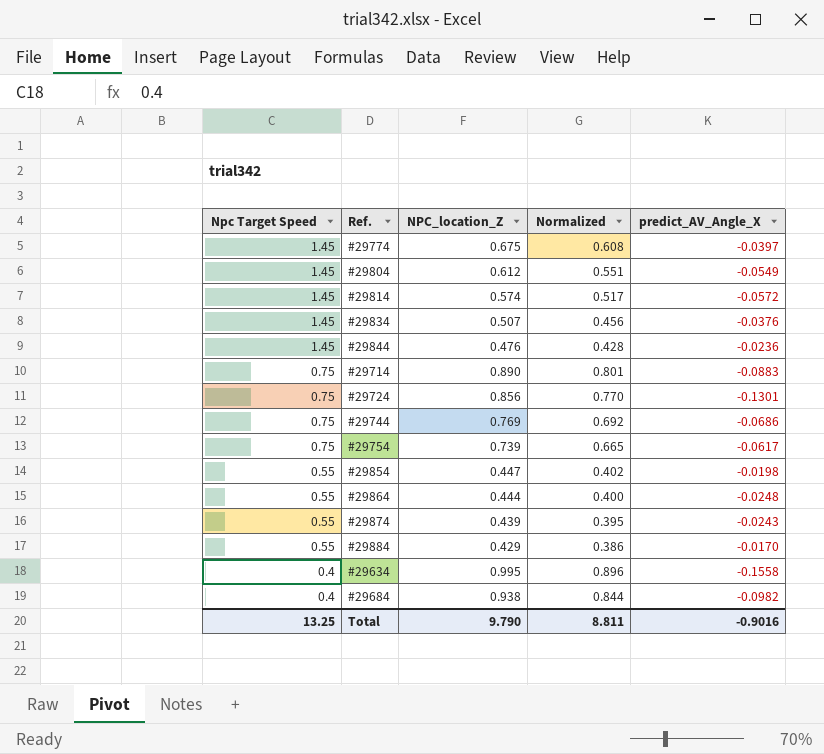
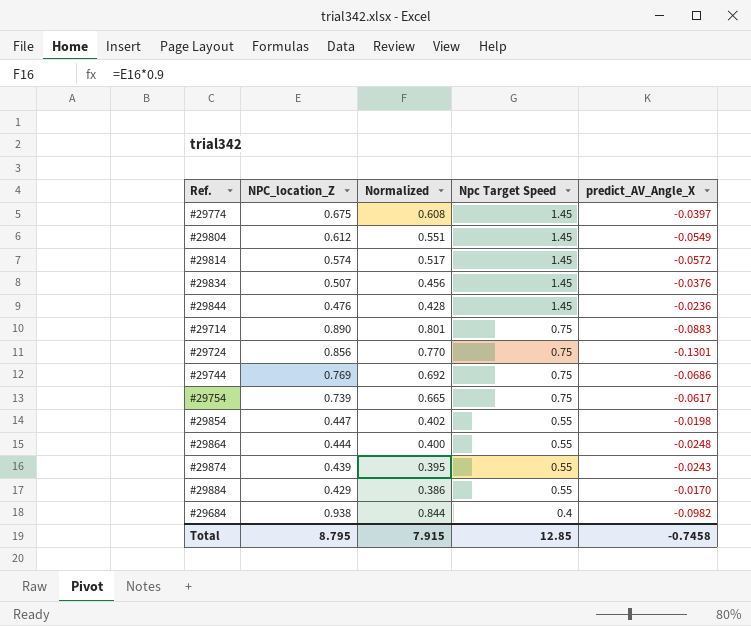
column Npc Target Speed | position: 1 -> 4
row #29634: 0.4 | 0.995 | 0.896 | -0.1558 -> none
Total | NPC_location_Z: 9.790 -> 8.795
Total | Normalized: 8.811 -> 7.915
Total | Npc Target Speed: 13.25 -> 12.85
Total | predict_AV_Angle_X: -0.9016 -> -0.7458

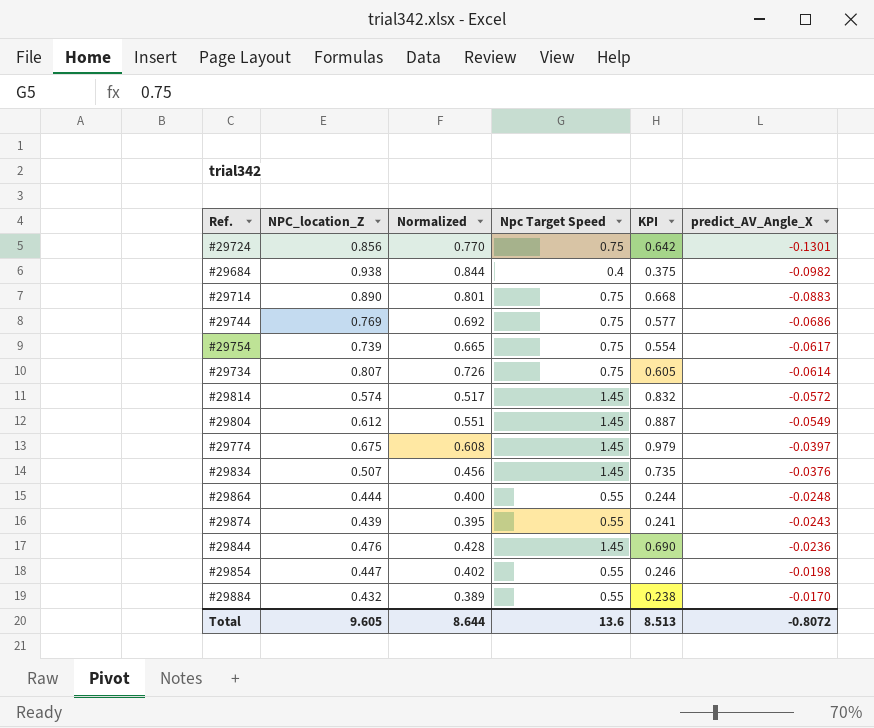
row order: Npc Target Speed descending -> predict_AV_Angle_X ascending
column KPI | formula: none -> [NPC_location_Z] * [Npc Target Speed]
row #29734: none -> 0.807 | 0.726 | 0.75 | 0.605 | -0.0614
#29884 | NPC_location_Z: 0.429 -> 0.432
#29884 | Normalized: 0.386 -> 0.389
Total | NPC_location_Z: 8.795 -> 9.605
Total | Normalized: 7.915 -> 8.644
Total | Npc Target Speed: 12.85 -> 13.6
Total | predict_AV_Angle_X: -0.7458 -> -0.8072

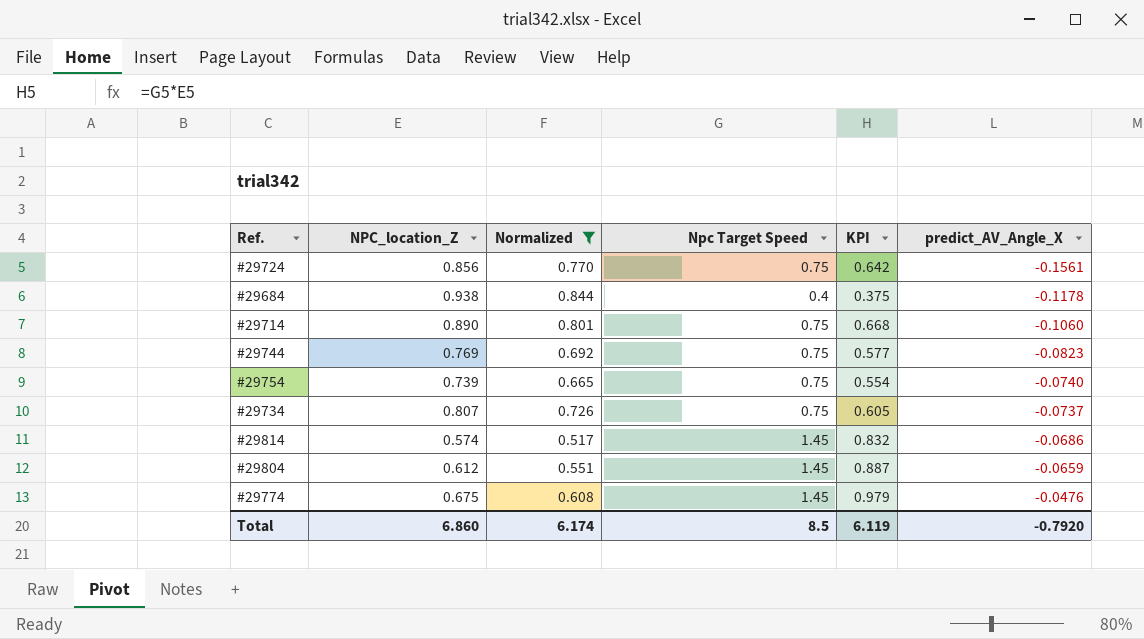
filter: none -> Normalized >= 0.517
#29724 | predict_AV_Angle_X: -0.1301 -> -0.1561
#29684 | predict_AV_Angle_X: -0.0982 -> -0.1178
#29714 | predict_AV_Angle_X: -0.0883 -> -0.1060
#29744 | predict_AV_Angle_X: -0.0686 -> -0.0823
#29754 | predict_AV_Angle_X: -0.0617 -> -0.0740
#29734 | predict_AV_Angle_X: -0.0614 -> -0.0737
#29814 | predict_AV_Angle_X: -0.0572 -> -0.0686
#29804 | predict_AV_Angle_X: -0.0549 -> -0.0659
#29774 | predict_AV_Angle_X: -0.0397 -> -0.0476
Total | NPC_location_Z: 9.605 -> 6.860
Total | Normalized: 8.644 -> 6.174
Total | Npc Target Speed: 13.6 -> 8.5
Total | KPI: 8.513 -> 6.119
Total | predict_AV_Angle_X: -0.8072 -> -0.7920

